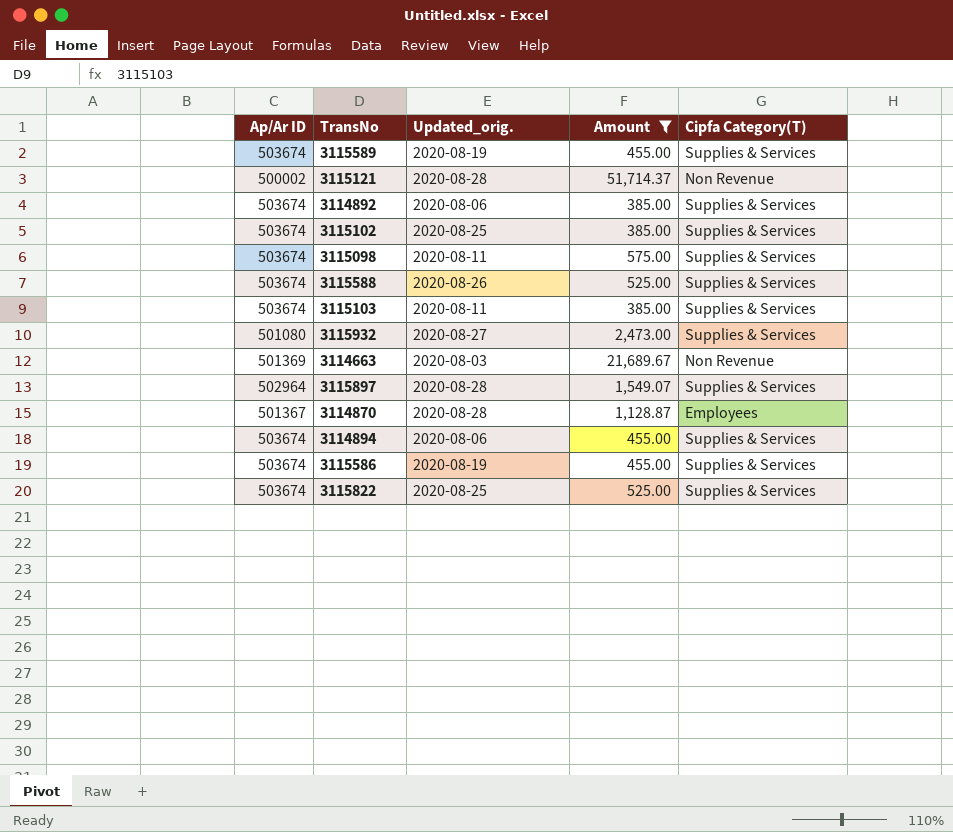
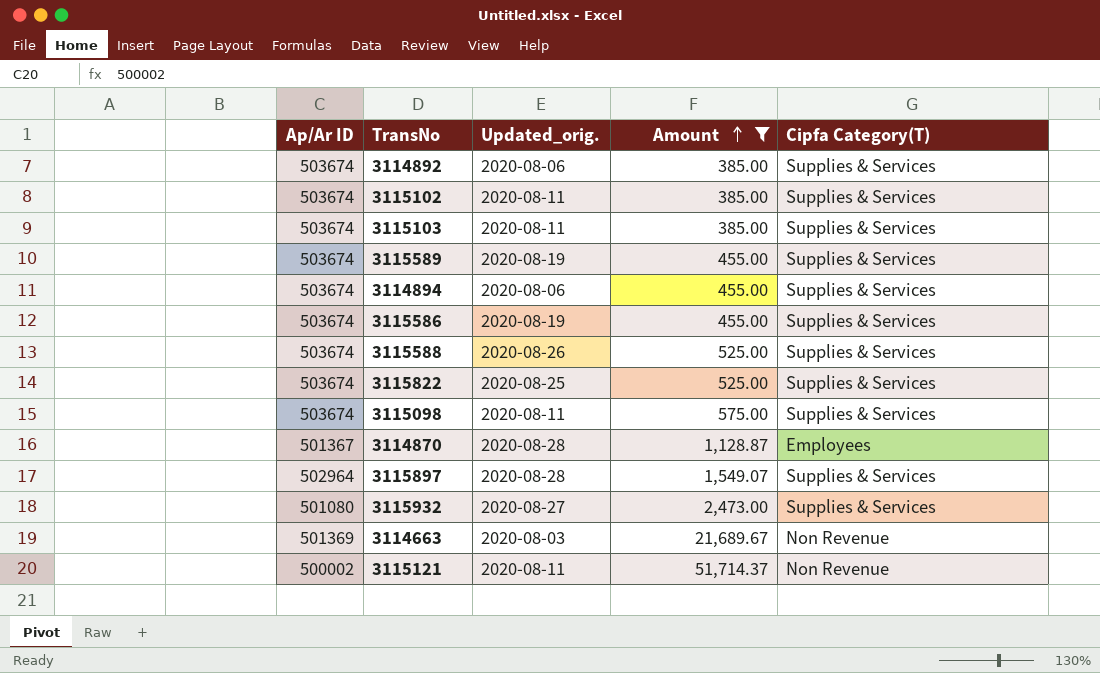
row order: none -> Amount ascending
3115102 | Updated_orig.: 2020-08-25 -> 2020-08-11
3115121 | Updated_orig.: 2020-08-28 -> 2020-08-11

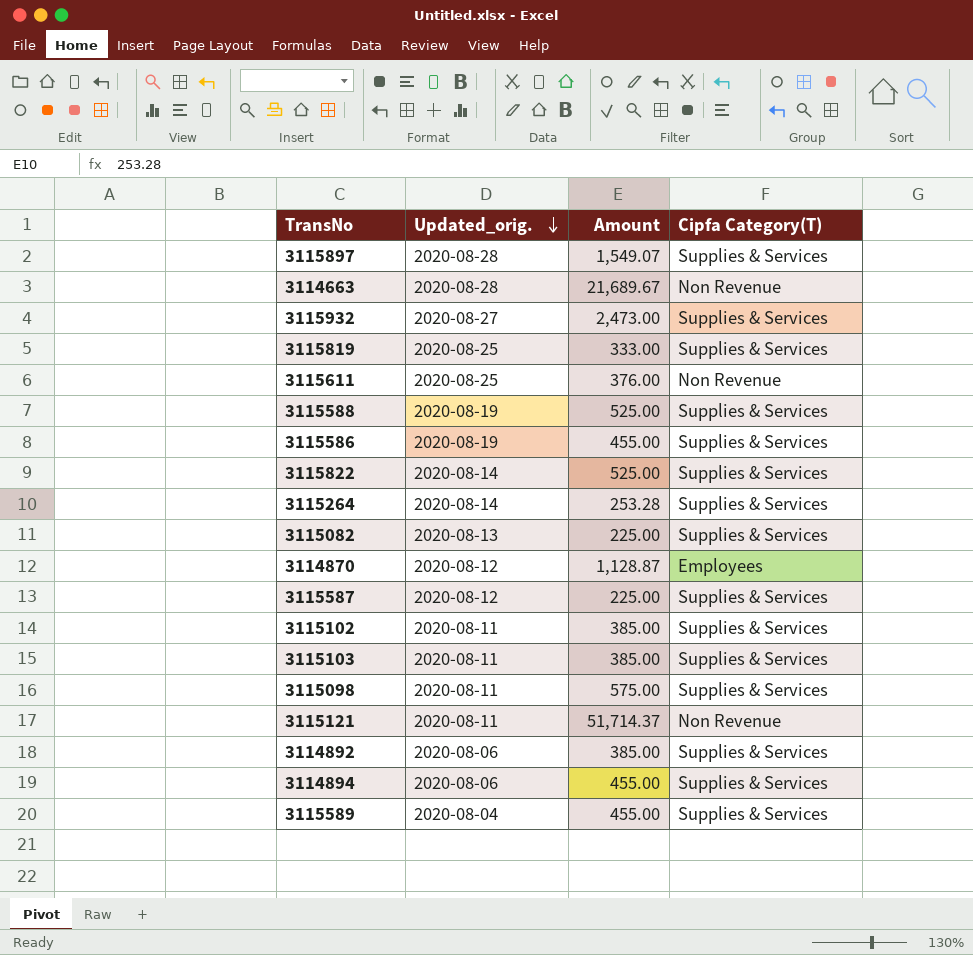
filter: Amount >= 385.00 -> none
row order: Amount ascending -> Updated_orig. descending
column Ap/Ar ID | position: 1 -> none
3114663 | Updated_orig.: 2020-08-03 -> 2020-08-28
3115588 | Updated_orig.: 2020-08-26 -> 2020-08-19
3115822 | Updated_orig.: 2020-08-25 -> 2020-08-14
3114870 | Updated_orig.: 2020-08-28 -> 2020-08-12
3115589 | Updated_orig.: 2020-08-19 -> 2020-08-04

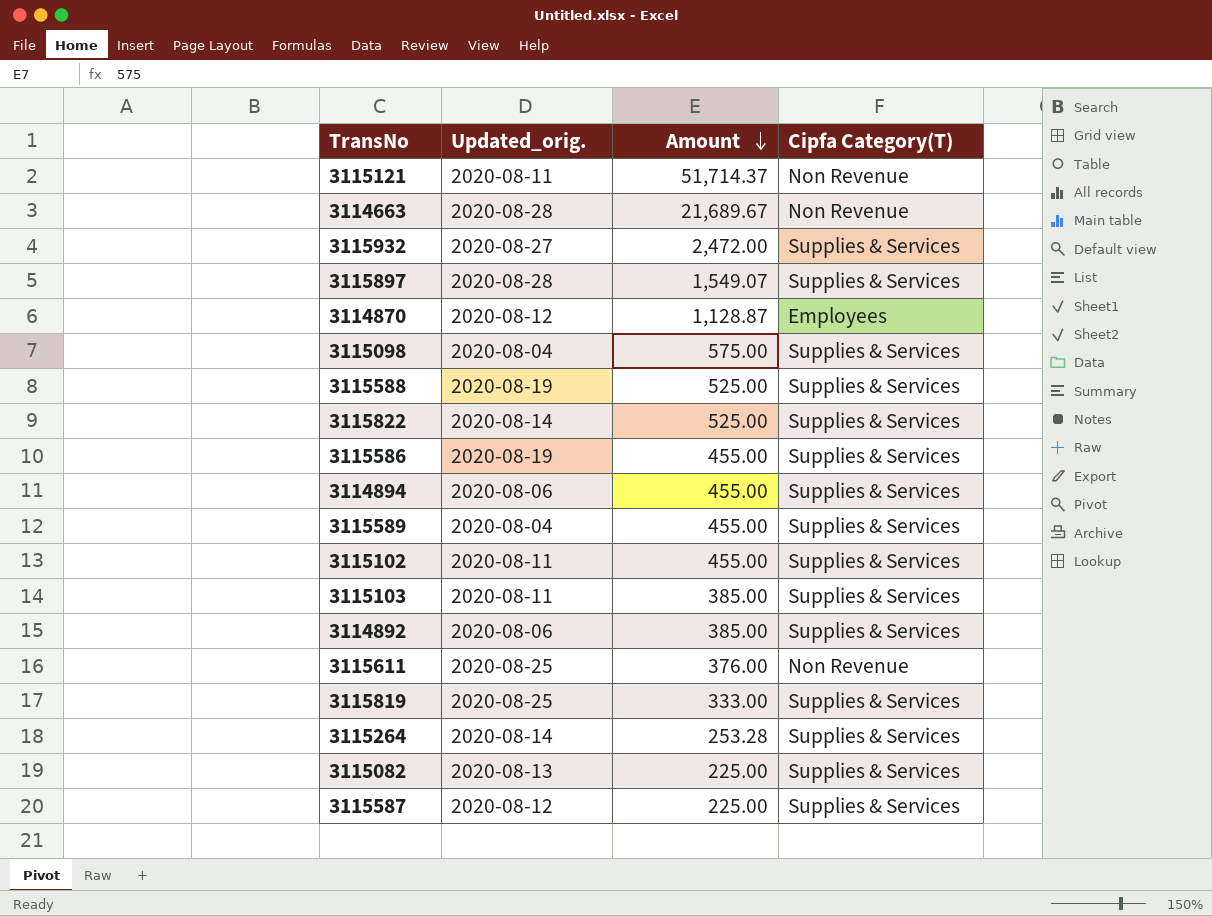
row order: Updated_orig. descending -> Amount descending
3115932 | Amount: 2,473.00 -> 2,472.00
3115098 | Updated_orig.: 2020-08-11 -> 2020-08-04
3115102 | Amount: 385.00 -> 455.00

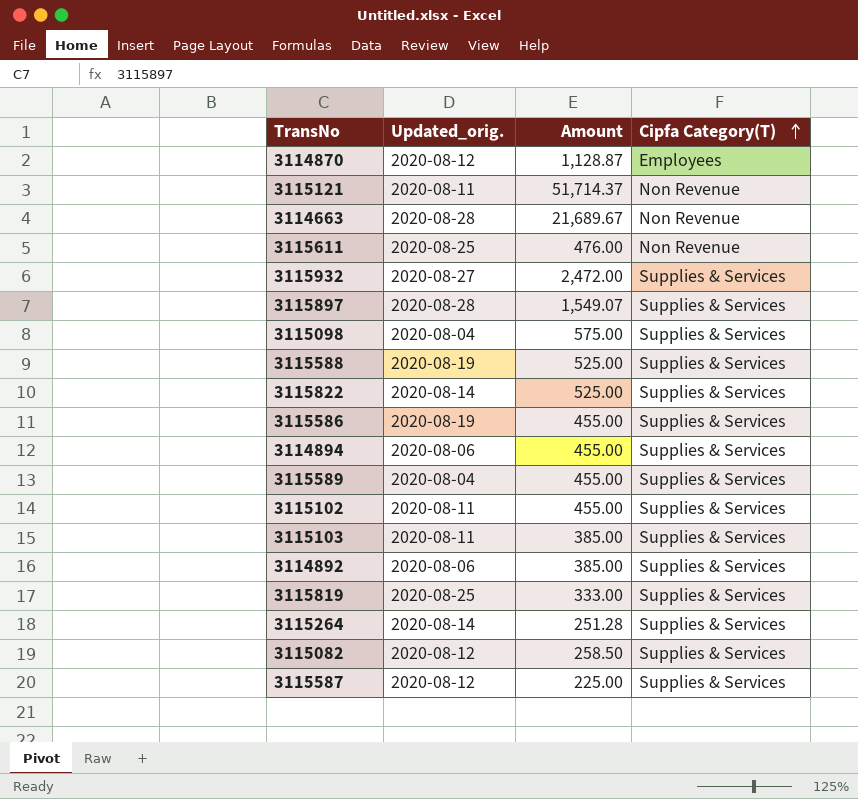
row order: Amount descending -> Cipfa Category(T) ascending
3115611 | Amount: 376.00 -> 476.00
3115264 | Amount: 253.28 -> 251.28
3115082 | Updated_orig.: 2020-08-13 -> 2020-08-12
3115082 | Amount: 225.00 -> 258.50

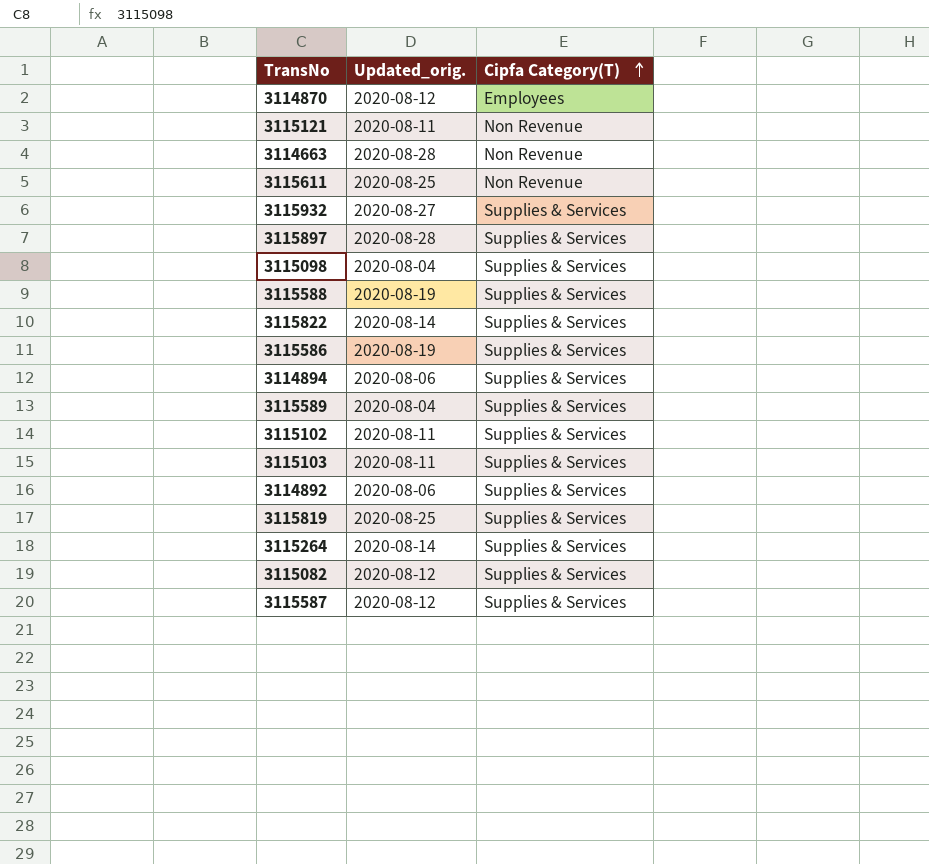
column Amount | position: 3 -> none

